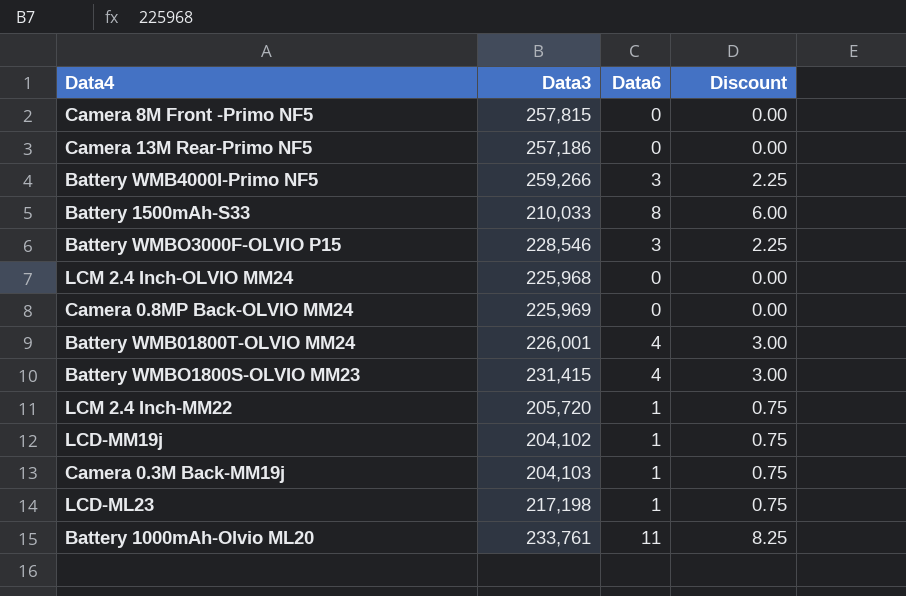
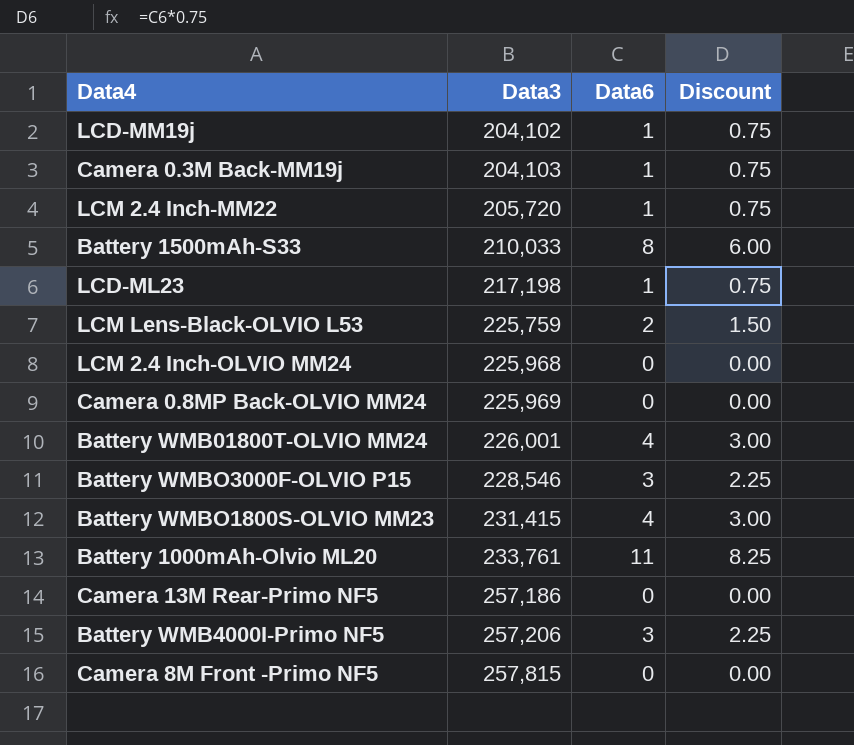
row order: none -> Data3 ascending
row LCM Lens-Black-OLVIO L53: none -> 225,759 | 2 | 1.50
Battery WMB4000I-Primo NF5 | Data3: 259,266 -> 257,206

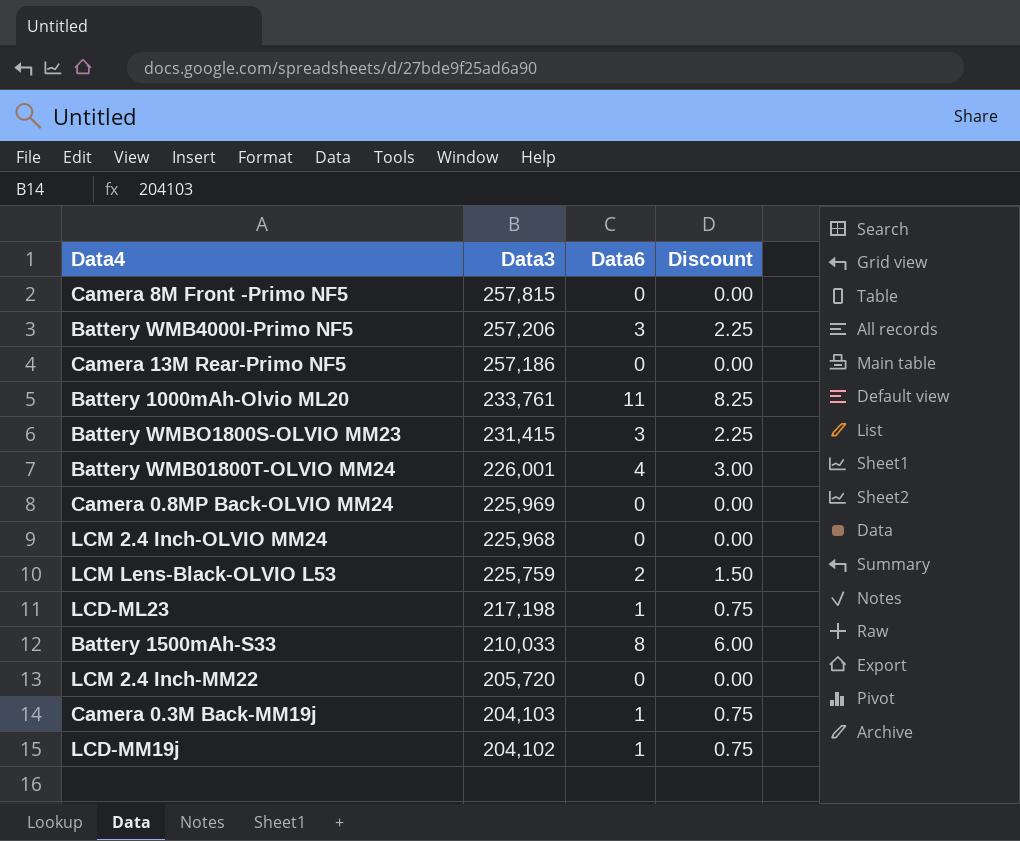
row order: Data3 ascending -> Data3 descending
row Battery WMBO3000F-OLVIO P15: 228,546 | 3 | 2.25 -> none
Battery WMBO1800S-OLVIO MM23 | Data6: 4 -> 3
Battery WMBO1800S-OLVIO MM23 | Discount: 3.00 -> 2.25
LCM 2.4 Inch-MM22 | Data6: 1 -> 0
LCM 2.4 Inch-MM22 | Discount: 0.75 -> 0.00

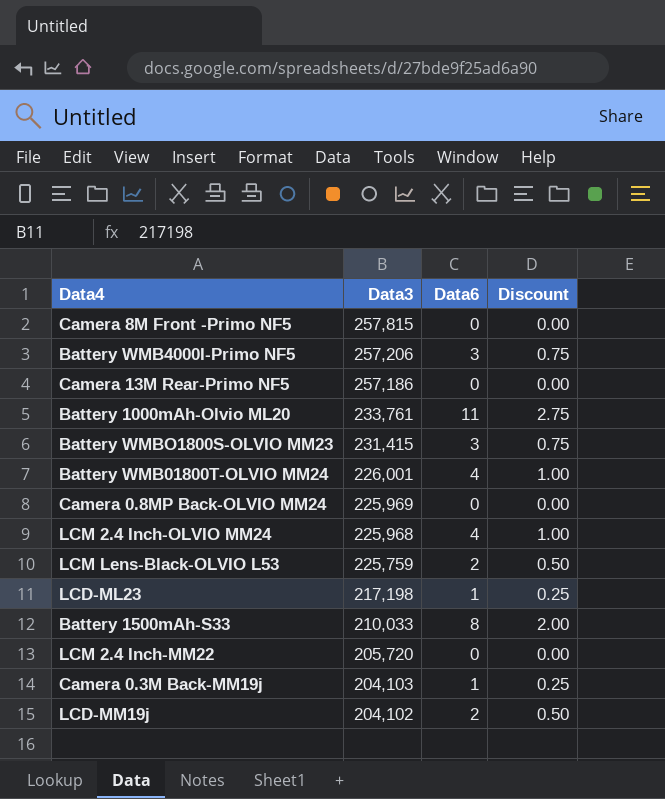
column Discount | formula: [Data6] * 0.75 -> [Data6] * 0.25
LCM 2.4 Inch-OLVIO MM24 | Data6: 0 -> 4
LCD-MM19j | Data6: 1 -> 2

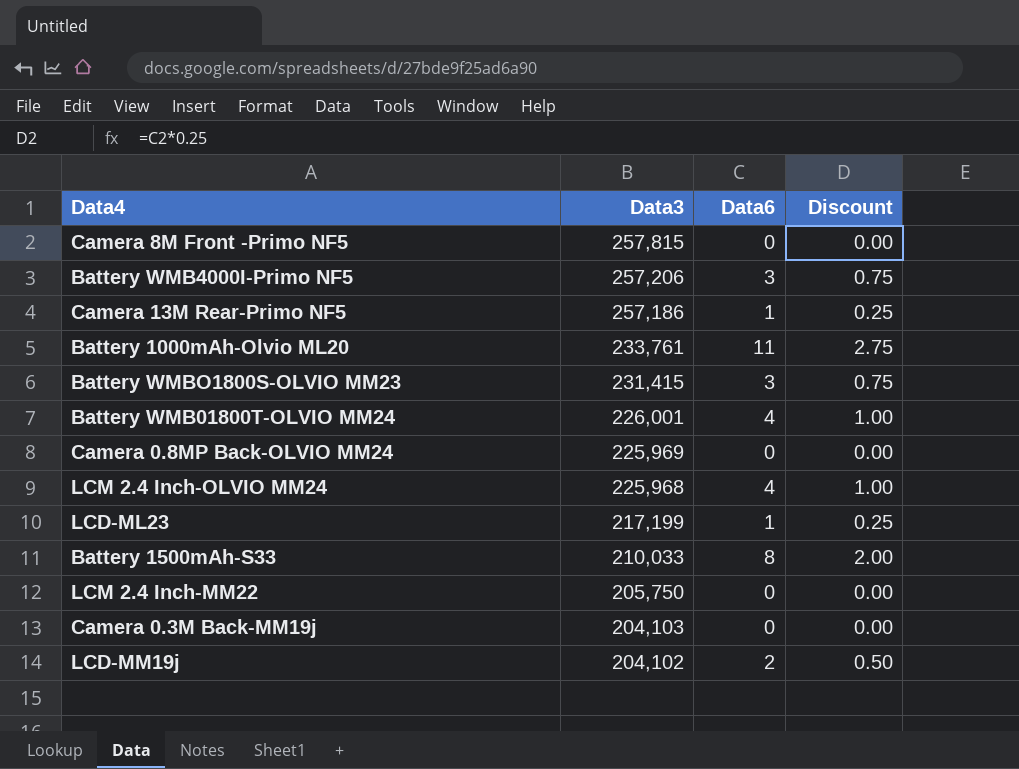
row LCM Lens-Black-OLVIO L53: 225,759 | 2 | 0.50 -> none
Camera 13M Rear-Primo NF5 | Data6: 0 -> 1
Camera 13M Rear-Primo NF5 | Discount: 0.00 -> 0.25
LCD-ML23 | Data3: 217,198 -> 217,199
LCM 2.4 Inch-MM22 | Data3: 205,720 -> 205,750
Camera 0.3M Back-MM19j | Data6: 1 -> 0
Camera 0.3M Back-MM19j | Discount: 0.25 -> 0.00

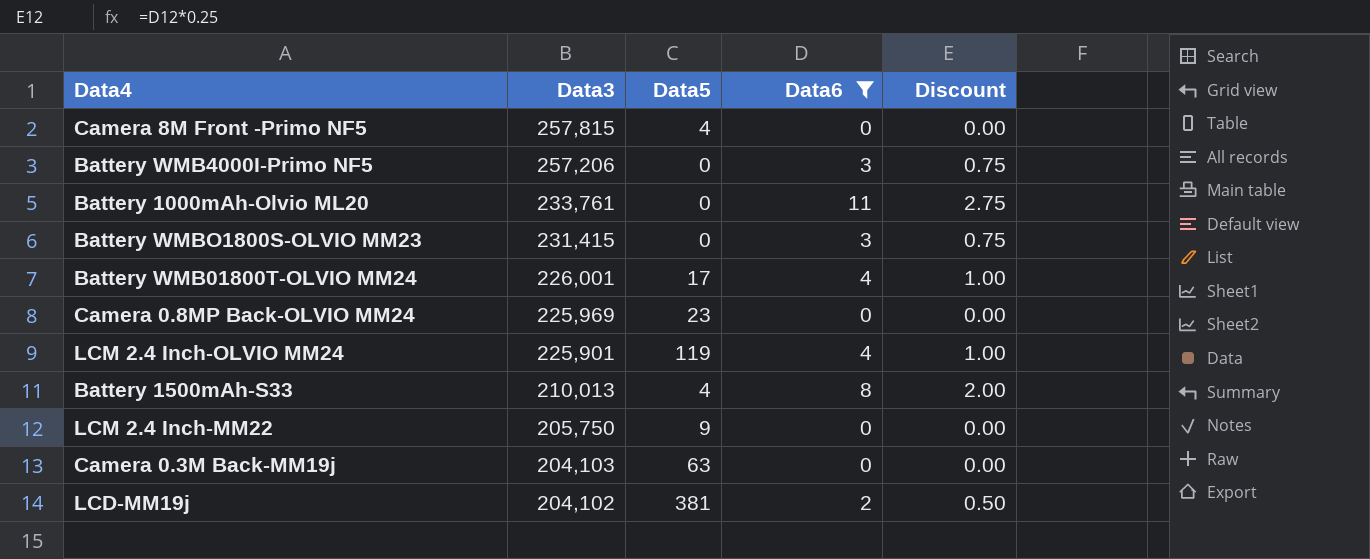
filter: none -> Data6 != 1
column Data5 | position: none -> 3
LCM 2.4 Inch-OLVIO MM24 | Data3: 225,968 -> 225,901
Battery 1500mAh-S33 | Data3: 210,033 -> 210,013

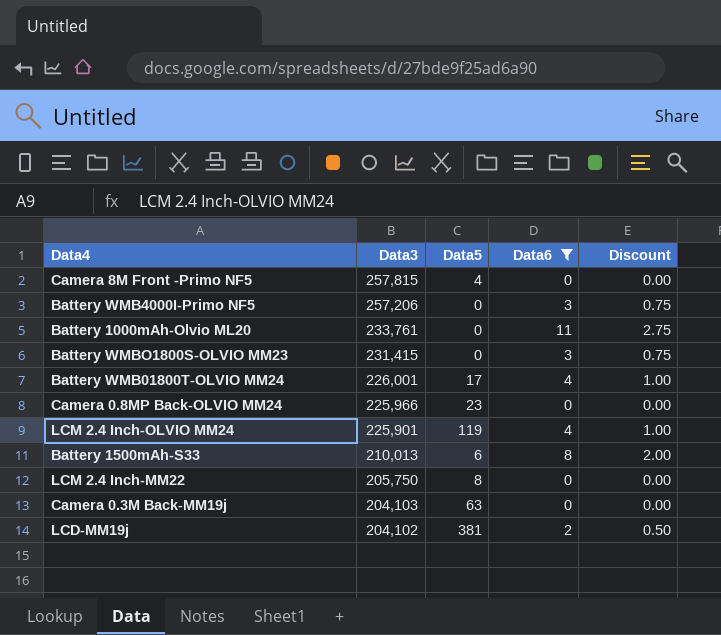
Camera 0.8MP Back-OLVIO MM24 | Data3: 225,969 -> 225,966
Battery 1500mAh-S33 | Data5: 4 -> 6
LCM 2.4 Inch-MM22 | Data5: 9 -> 8

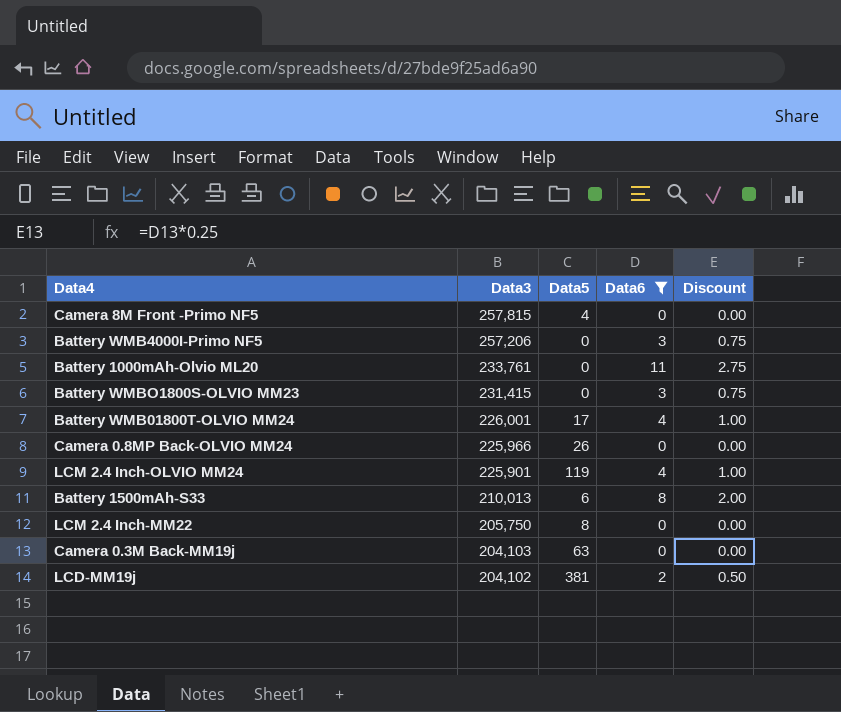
Camera 0.8MP Back-OLVIO MM24 | Data5: 23 -> 26

